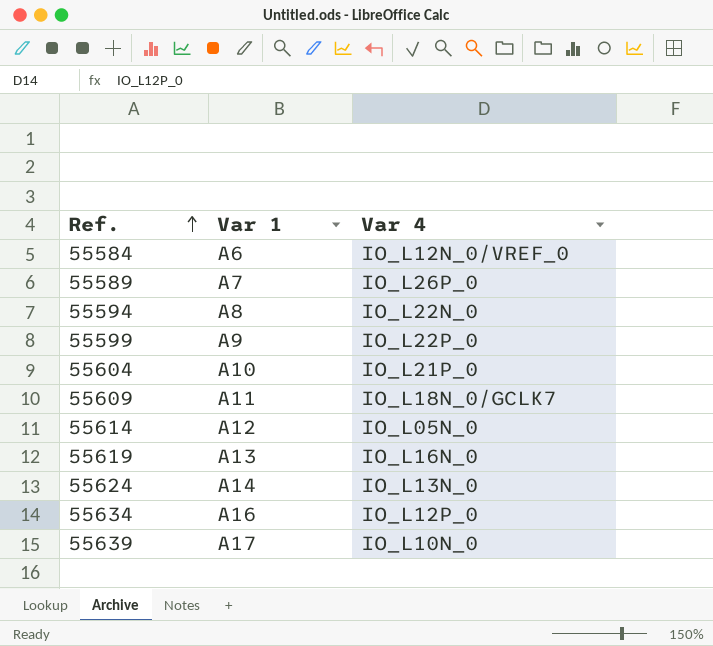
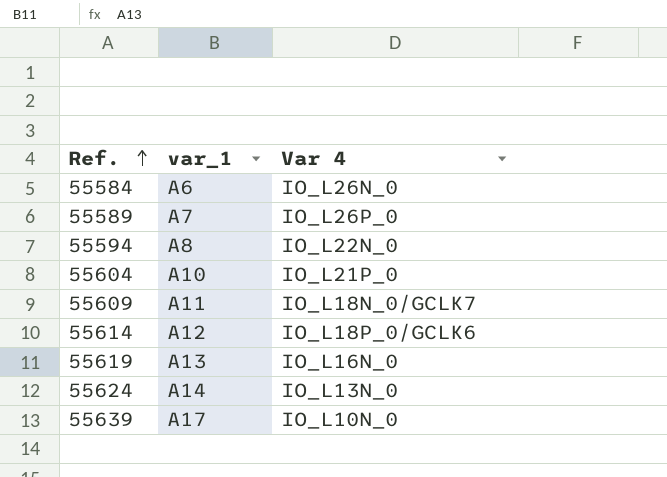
column name: Var 1 -> var_1
row 55599: A9 | IO_L22P_0 -> none
row 55634: A16 | IO_L12P_0 -> none
55584 | Var 4: IO_L12N_0/VREF_0 -> IO_L26N_0
55614 | Var 4: IO_L05N_0 -> IO_L18P_0/GCLK6

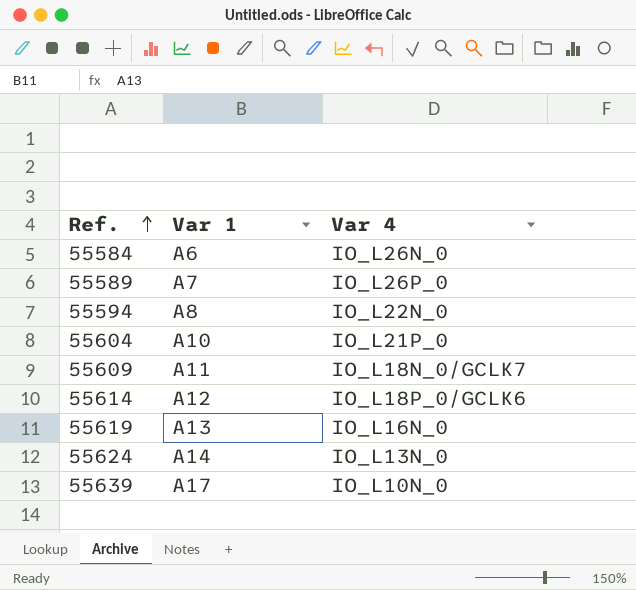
column name: var_1 -> Var 1

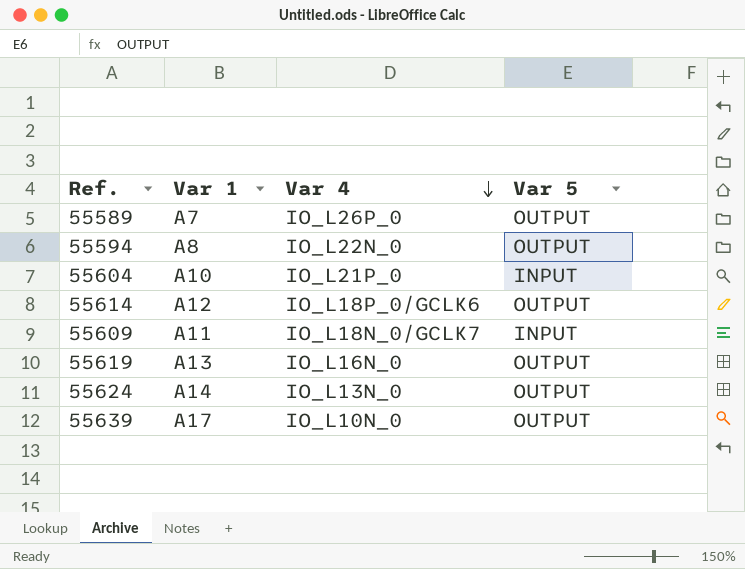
row order: Ref. ascending -> Var 4 descending
column Var 5 | position: none -> 4
row 55584: A6 | IO_L26N_0 -> none

